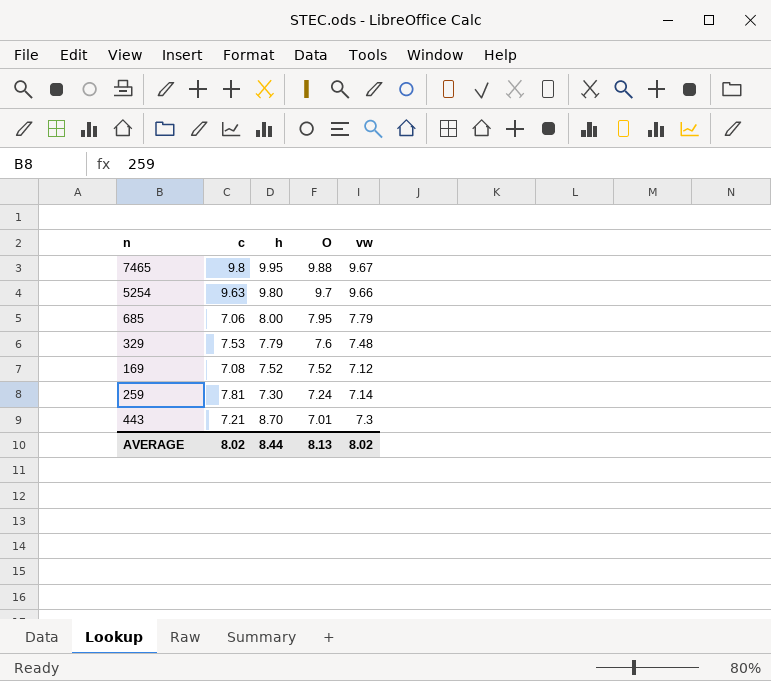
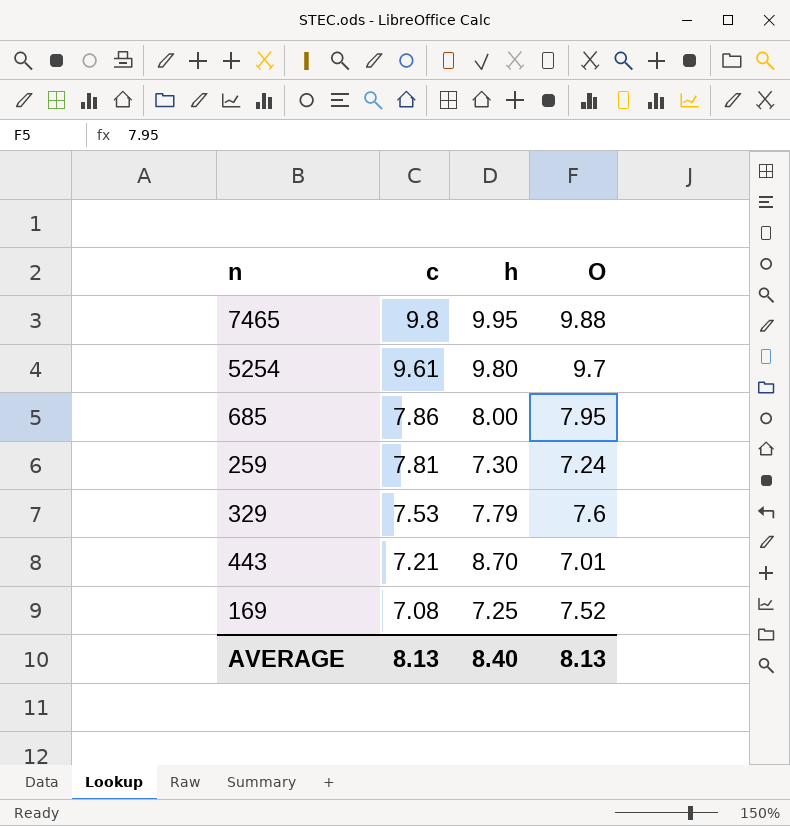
row order: O descending -> c descending
column vw | position: 5 -> none
5254 | c: 9.63 -> 9.61
685 | c: 7.06 -> 7.86
169 | h: 7.52 -> 7.25
AVERAGE | c: 8.02 -> 8.13
AVERAGE | h: 8.44 -> 8.40

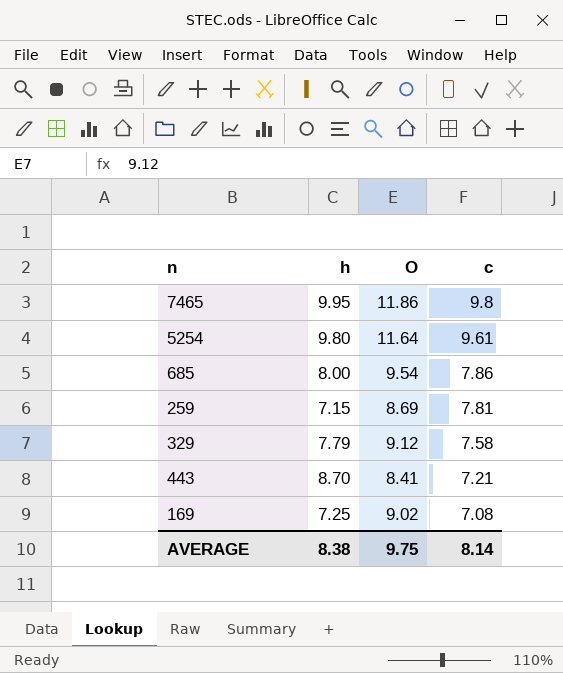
column c | position: 2 -> 4
7465 | O: 9.88 -> 11.86
5254 | O: 9.7 -> 11.64
685 | O: 7.95 -> 9.54
259 | h: 7.30 -> 7.15
259 | O: 7.24 -> 8.69
329 | O: 7.6 -> 9.12
329 | c: 7.53 -> 7.58
443 | O: 7.01 -> 8.41
169 | O: 7.52 -> 9.02
AVERAGE | h: 8.40 -> 8.38
AVERAGE | O: 8.13 -> 9.75
AVERAGE | c: 8.13 -> 8.14

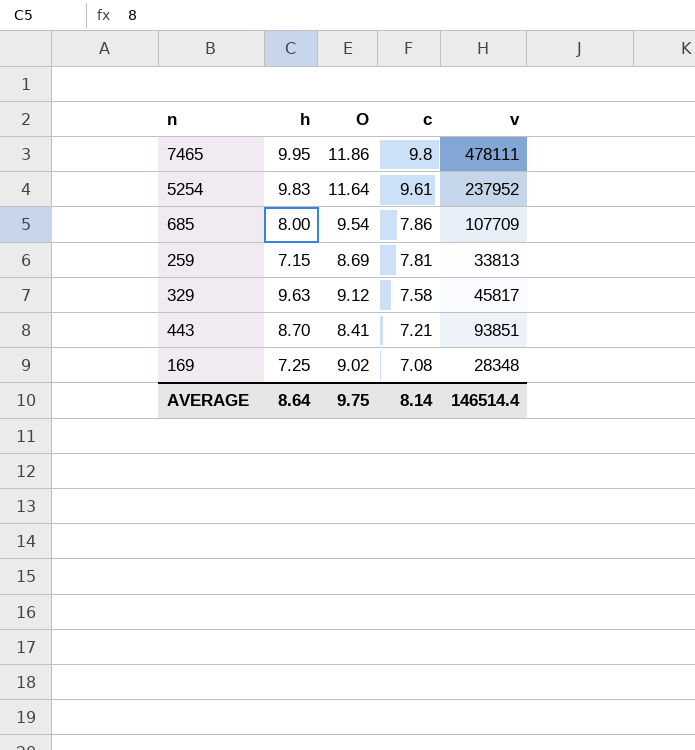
column v | position: none -> 5
5254 | h: 9.80 -> 9.83
329 | h: 7.79 -> 9.63
AVERAGE | h: 8.38 -> 8.64

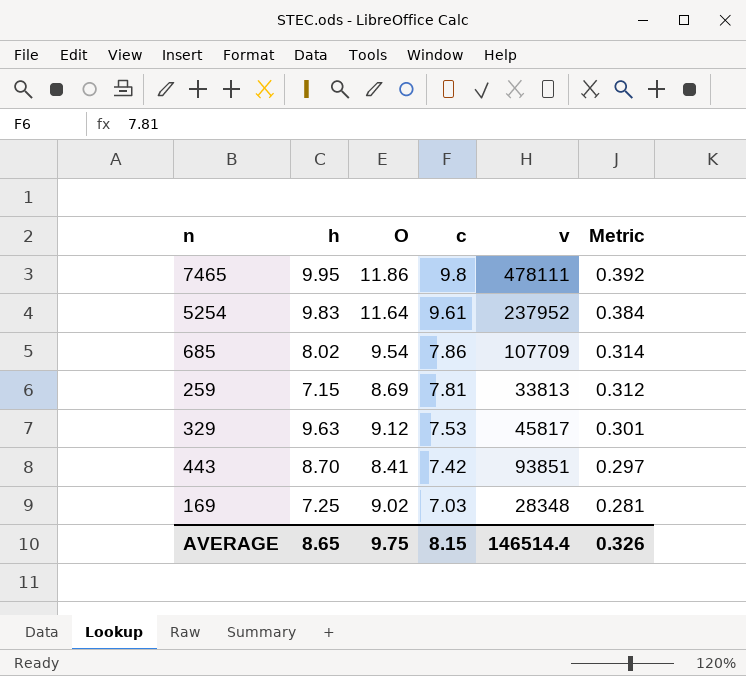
column Metric | formula: none -> [c] * 0.04
685 | h: 8.00 -> 8.02
329 | c: 7.58 -> 7.53
443 | c: 7.21 -> 7.42
169 | c: 7.08 -> 7.03
AVERAGE | h: 8.64 -> 8.65
AVERAGE | c: 8.14 -> 8.15

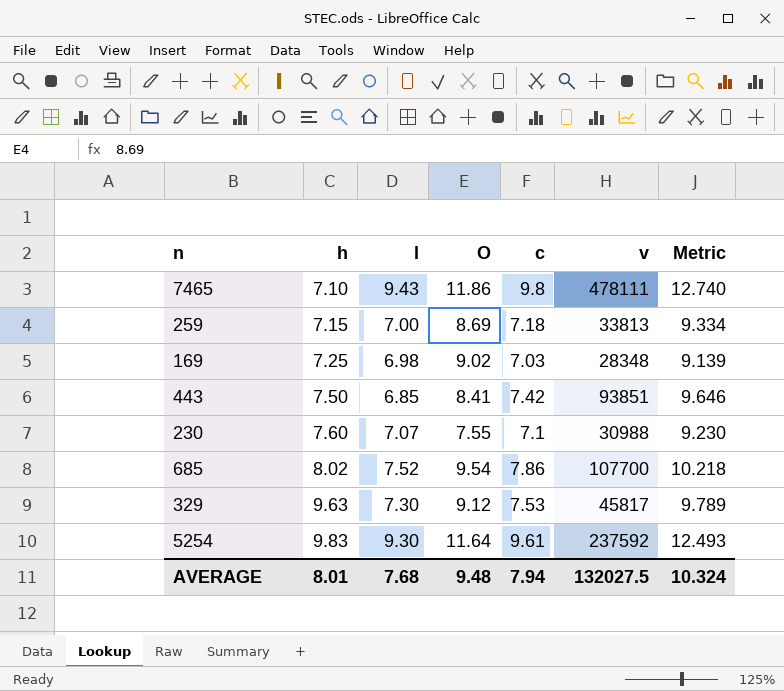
row order: c descending -> h ascending
column l | position: none -> 3
column Metric | formula: [c] * 0.04 -> [c] * 1.3
7465 | h: 9.95 -> 7.10
259 | c: 7.81 -> 7.18
443 | h: 8.70 -> 7.50
row 230: none -> 7.60 | 7.07 | 7.55 | 7.1 | 30988 | 9.230
685 | v: 107709 -> 107700
5254 | v: 237952 -> 237592
AVERAGE | h: 8.65 -> 8.01
AVERAGE | O: 9.75 -> 9.48
AVERAGE | c: 8.15 -> 7.94
AVERAGE | v: 146514.4 -> 132027.5
AVERAGE | Metric: 0.326 -> 10.324

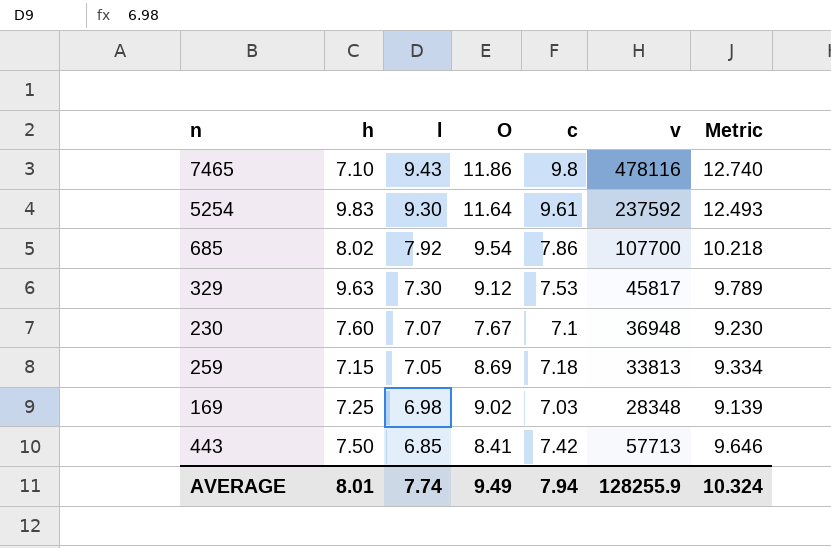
row order: h ascending -> l descending
7465 | v: 478111 -> 478116
685 | l: 7.52 -> 7.92
230 | O: 7.55 -> 7.67
230 | v: 30988 -> 36948
259 | l: 7.00 -> 7.05
443 | v: 93851 -> 57713
AVERAGE | l: 7.68 -> 7.74
AVERAGE | O: 9.48 -> 9.49
AVERAGE | v: 132027.5 -> 128255.9

